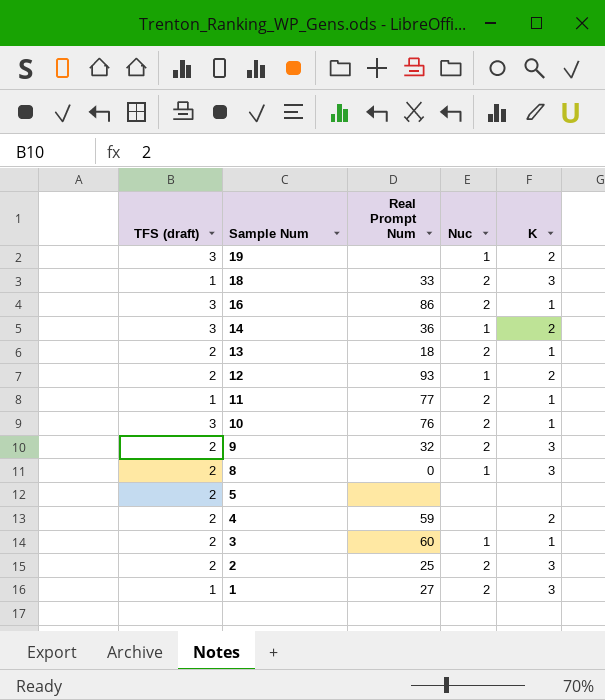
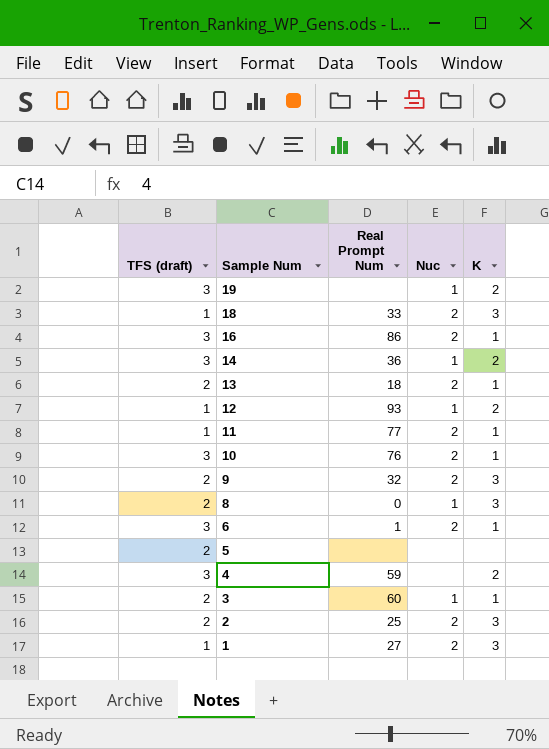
12 | TFS (draft): 2 -> 1
row 6: none -> 3 | 1 | 2 | 1
4 | TFS (draft): 2 -> 3

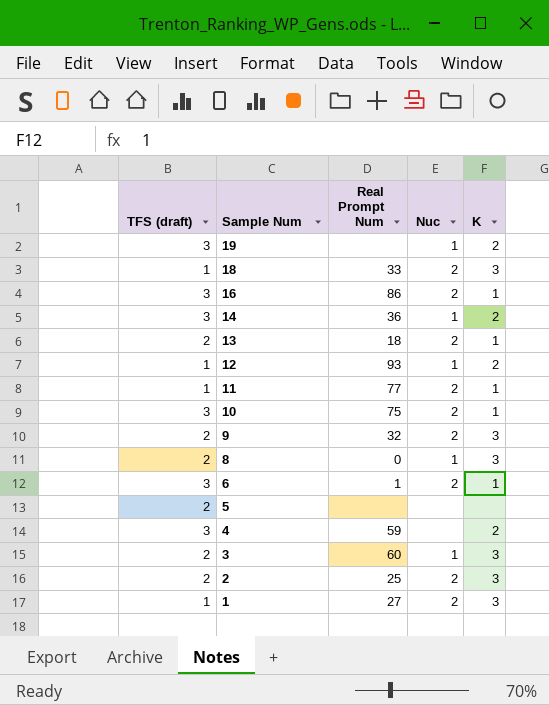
10 | Real Prompt Num: 76 -> 75
3 | K: 1 -> 3

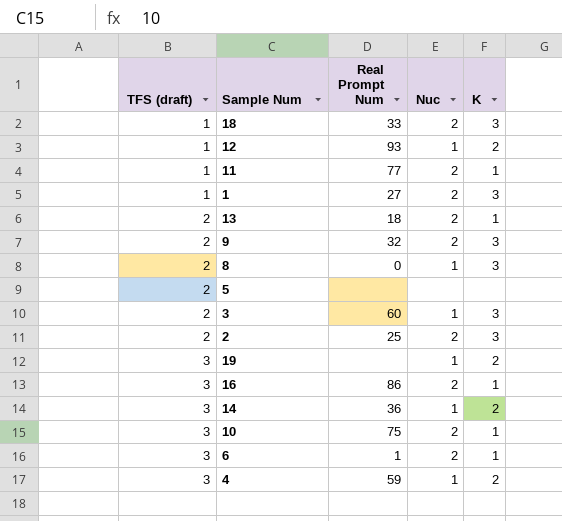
row order: Sample Num descending -> TFS (draft) ascending
4 | Nuc: none -> 1

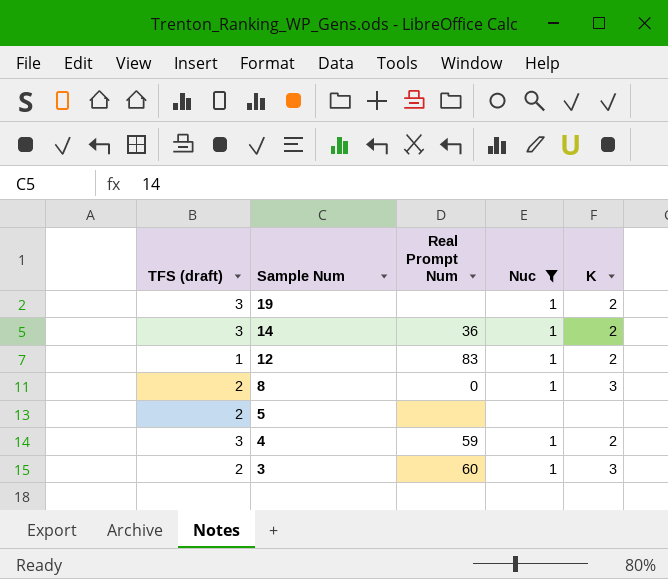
filter: none -> Nuc != 2
row order: TFS (draft) ascending -> Sample Num descending
12 | Real Prompt Num: 93 -> 83

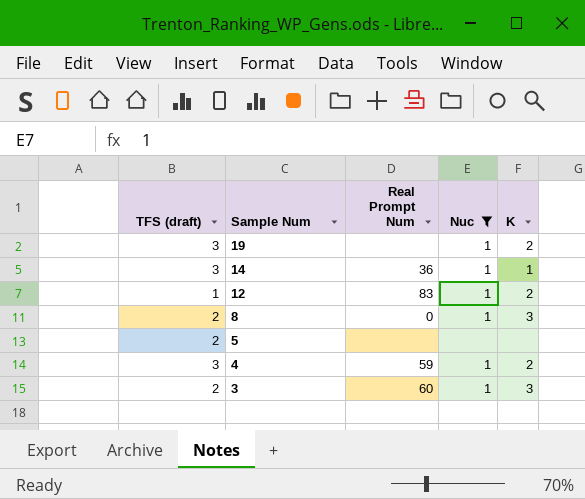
14 | K: 2 -> 1

